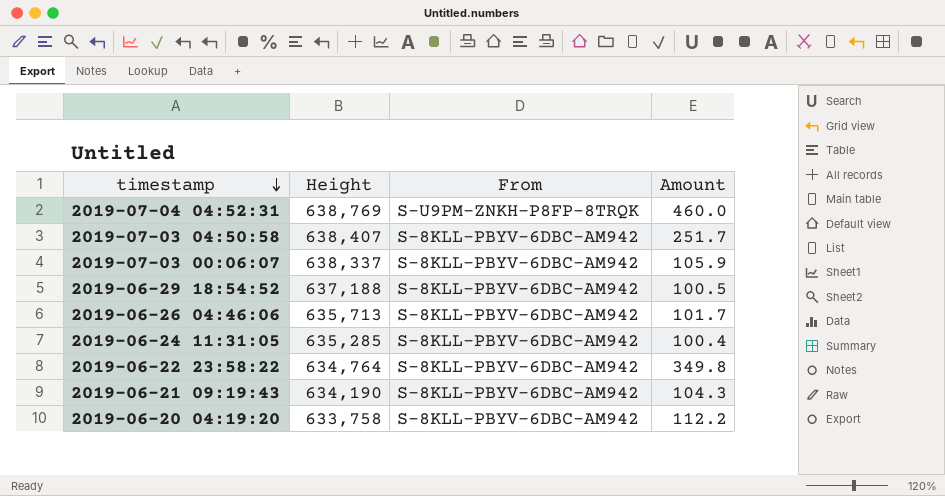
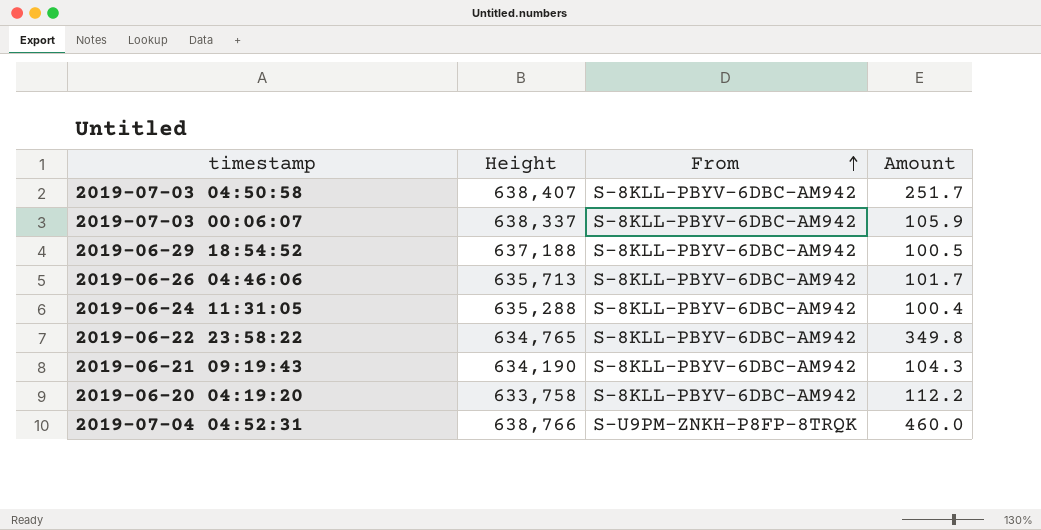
row order: timestamp descending -> From ascending
2019-06-24 11:31:05 | Height: 635,285 -> 635,288
2019-06-22 23:58:22 | Height: 634,764 -> 634,765
2019-07-04 04:52:31 | Height: 638,769 -> 638,766

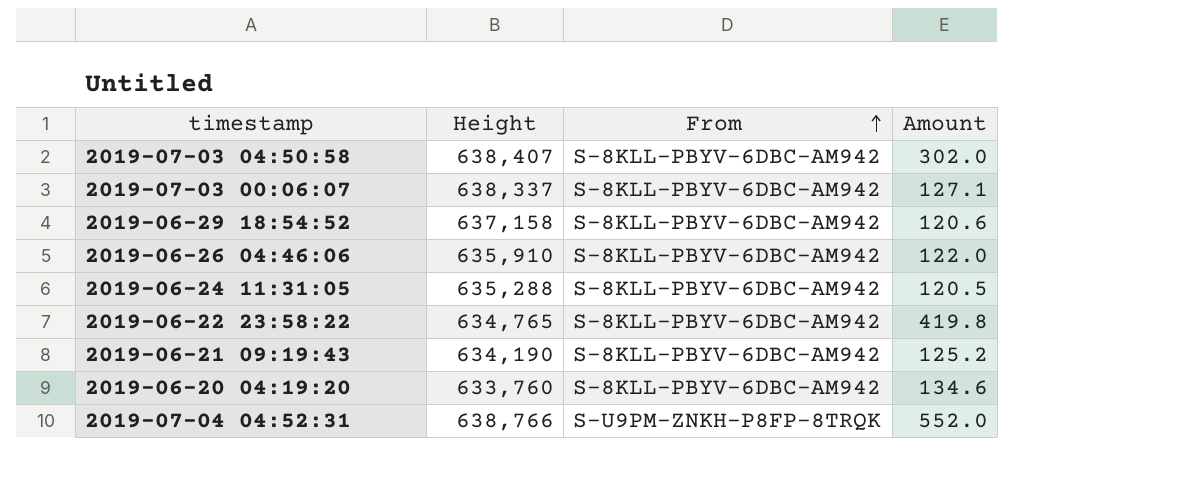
2019-07-03 04:50:58 | Amount: 251.7 -> 302.0
2019-07-03 00:06:07 | Amount: 105.9 -> 127.1
2019-06-29 18:54:52 | Height: 637,188 -> 637,158
2019-06-29 18:54:52 | Amount: 100.5 -> 120.6
2019-06-26 04:46:06 | Height: 635,713 -> 635,910
2019-06-26 04:46:06 | Amount: 101.7 -> 122.0
2019-06-24 11:31:05 | Amount: 100.4 -> 120.5
2019-06-22 23:58:22 | Amount: 349.8 -> 419.8
2019-06-21 09:19:43 | Amount: 104.3 -> 125.2
2019-06-20 04:19:20 | Height: 633,758 -> 633,760
2019-06-20 04:19:20 | Amount: 112.2 -> 134.6
2019-07-04 04:52:31 | Amount: 460.0 -> 552.0

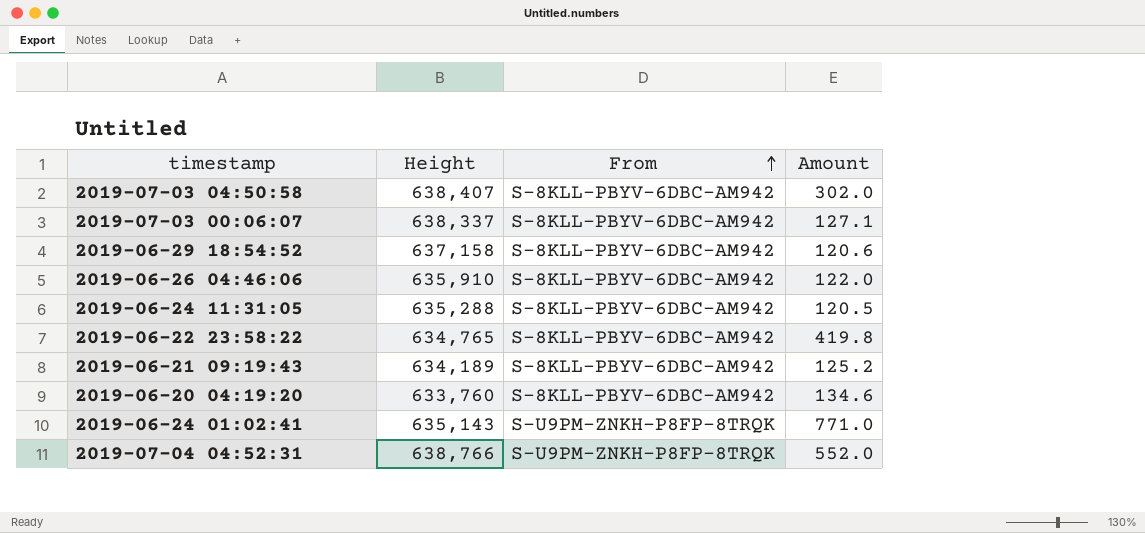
2019-06-21 09:19:43 | Height: 634,190 -> 634,189
row 2019-06-24 01:02:41: none -> 635,143 | S-U9PM-ZNKH-P8FP-8TRQK | 771.0

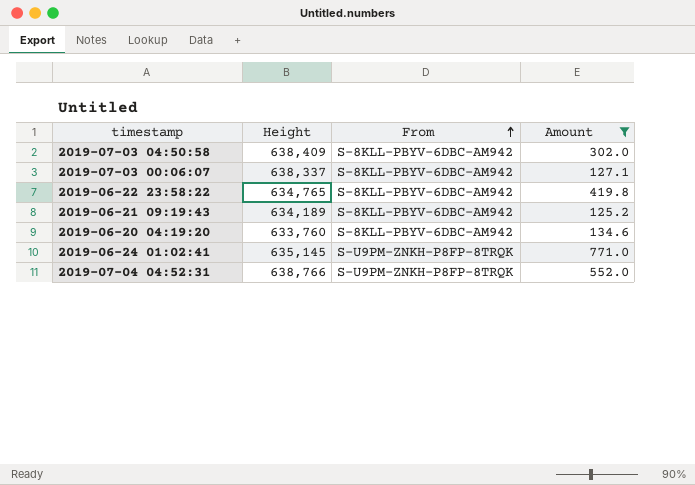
filter: none -> Amount >= 125.2
2019-07-03 04:50:58 | Height: 638,407 -> 638,409
2019-06-24 01:02:41 | Height: 635,143 -> 635,145

